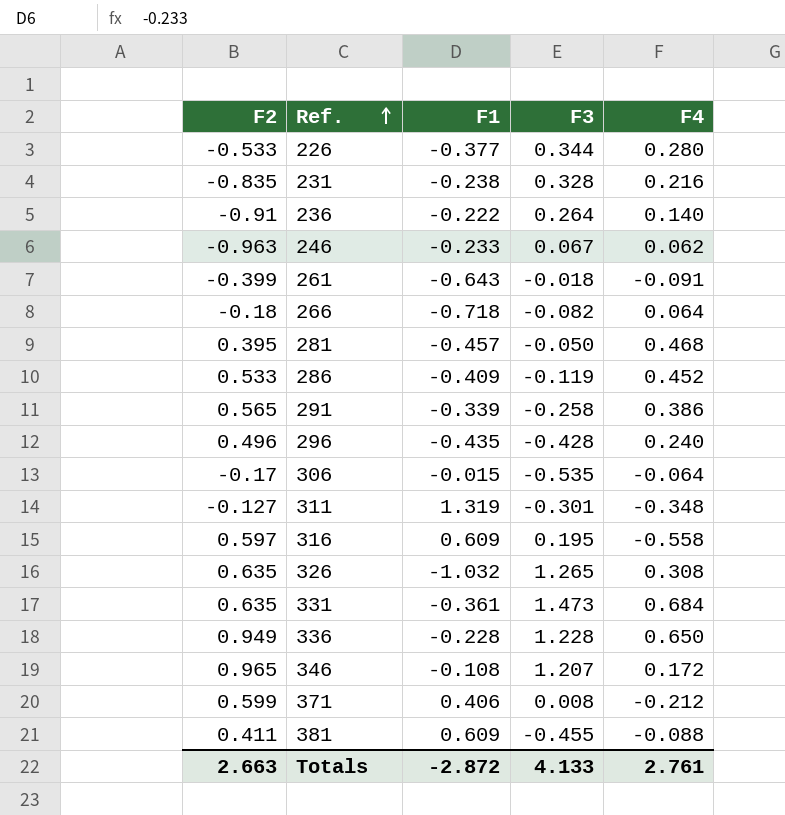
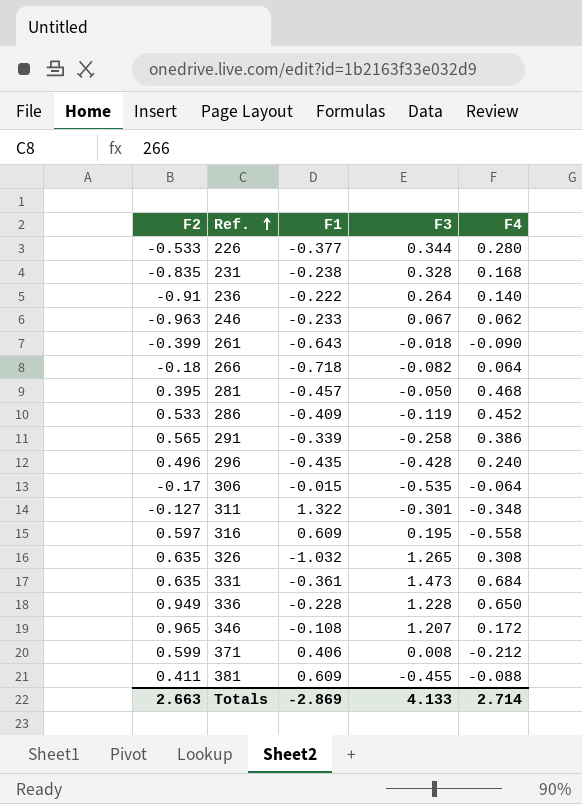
231 | F4: 0.216 -> 0.168
261 | F4: -0.091 -> -0.090
311 | F1: 1.319 -> 1.322
Totals | F1: -2.872 -> -2.869
Totals | F4: 2.761 -> 2.714

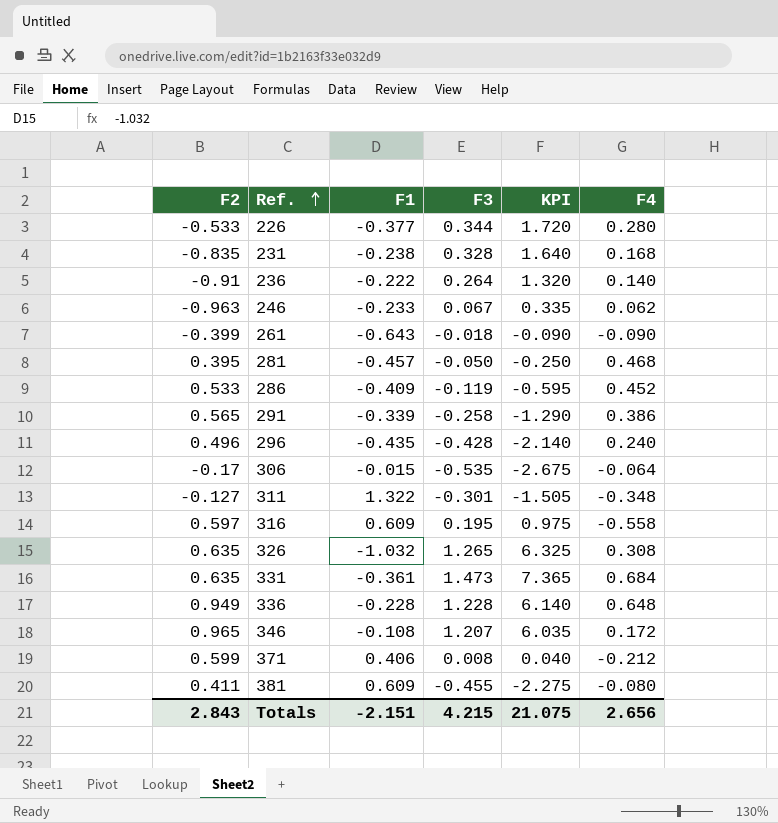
column KPI | formula: none -> [F3] * 5
row 266: -0.18 | -0.718 | -0.082 | 0.064 -> none
336 | F4: 0.650 -> 0.648
381 | F4: -0.088 -> -0.080
Totals | F2: 2.663 -> 2.843
Totals | F1: -2.869 -> -2.151
Totals | F3: 4.133 -> 4.215
Totals | F4: 2.714 -> 2.656

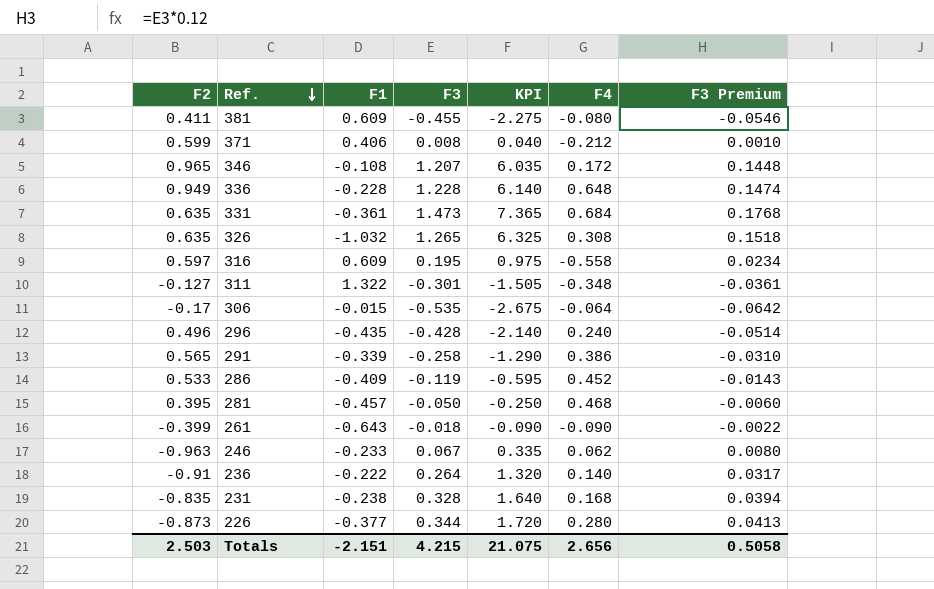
row order: Ref. ascending -> Ref. descending
column F3 Premium | formula: none -> [F3] * 0.12
226 | F2: -0.533 -> -0.873
Totals | F2: 2.843 -> 2.503

